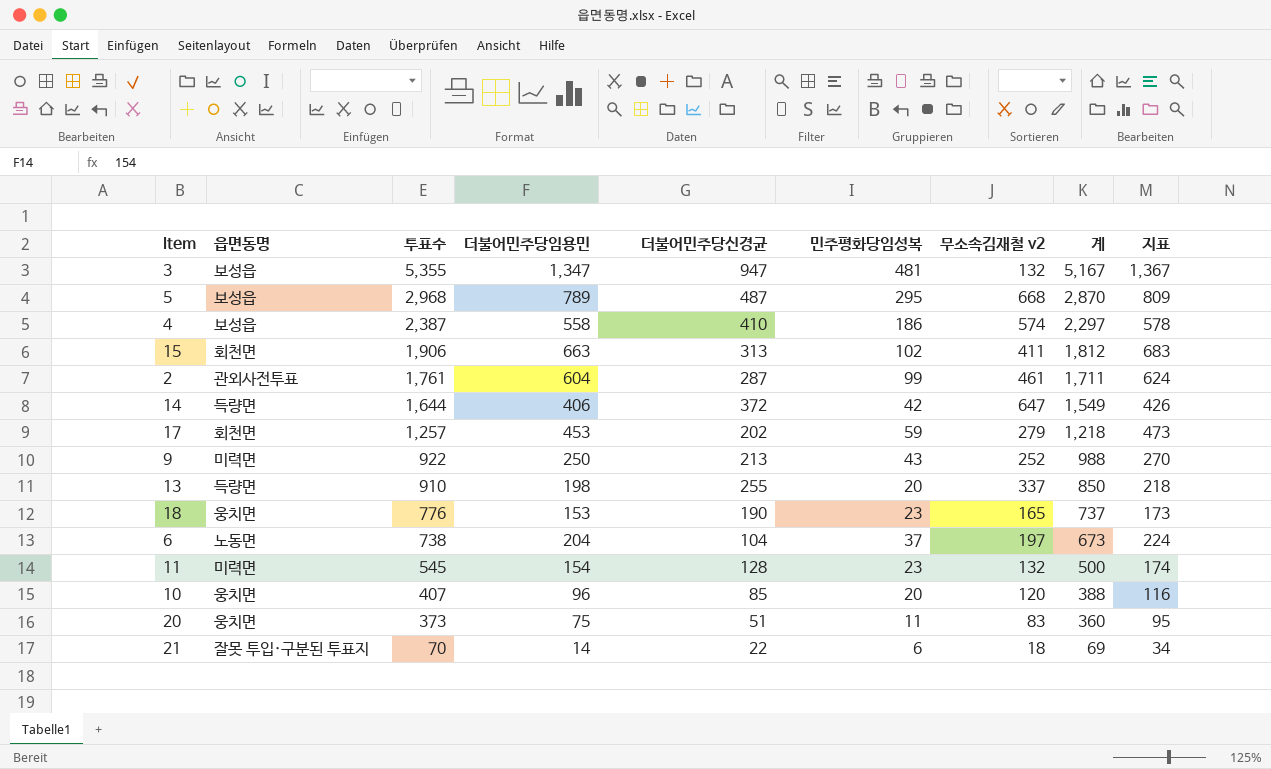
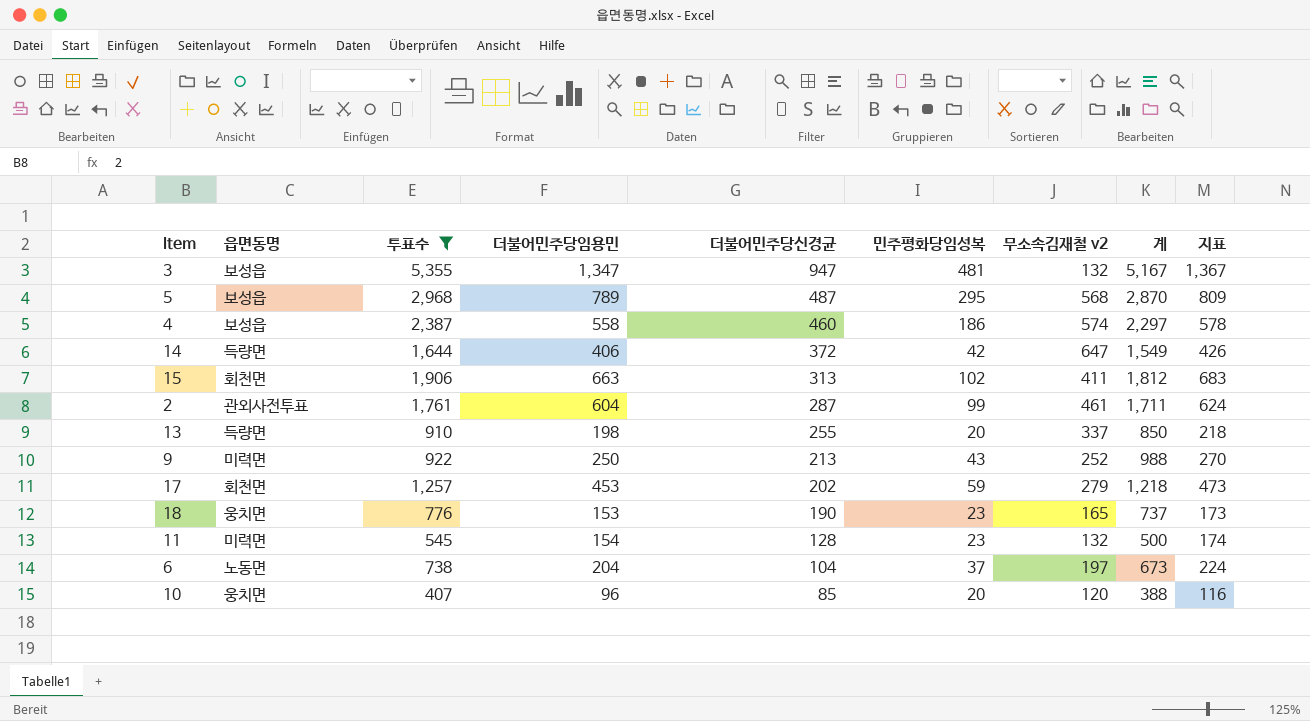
filter: none -> 투표수 >= 407
row order: 투표수 descending -> 더불어민주당신경균 descending
5 | 무소속김재철 v2: 668 -> 568
4 | 더불어민주당신경균: 410 -> 460

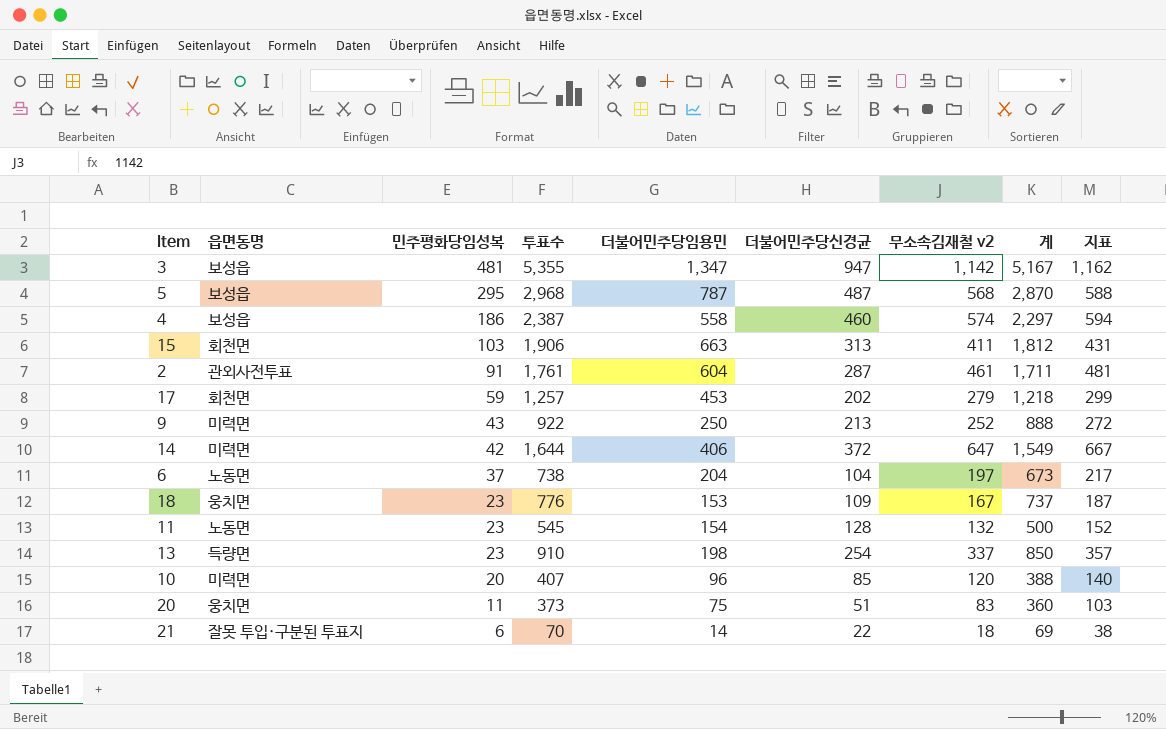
filter: 투표수 >= 407 -> none
row order: 더불어민주당신경균 descending -> 민주평화당임성복 descending
column 민주평화당임성복 | position: 6 -> 3
column 지표 | formula: [더불어민주당임용민] + 20 -> [무소속김재철 v2] + 20
3 | 무소속김재철 v2: 132 -> 1,142
5 | 더불어민주당임용민: 789 -> 787
15 | 민주평화당임성복: 102 -> 103
2 | 민주평화당임성복: 99 -> 91
9 | 계: 988 -> 888
14 | 읍면동명: 득량면 -> 미력면
18 | 더불어민주당신경균: 190 -> 109
18 | 무소속김재철 v2: 165 -> 167
11 | 읍면동명: 미력면 -> 노동면
13 | 민주평화당임성복: 20 -> 23
13 | 더불어민주당신경균: 255 -> 254
10 | 읍면동명: 웅치면 -> 미력면

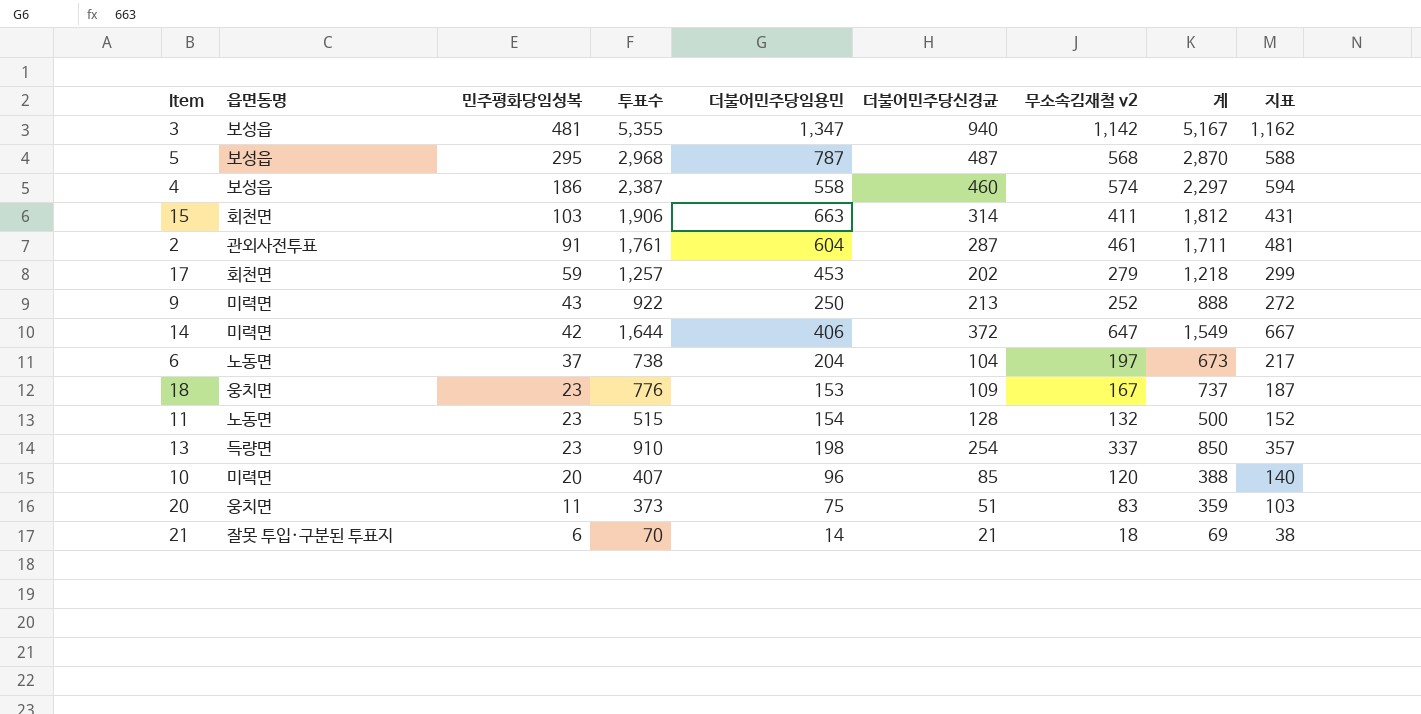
3 | 더불어민주당신경균: 947 -> 940
15 | 더불어민주당신경균: 313 -> 314
11 | 투표수: 545 -> 515
20 | 계: 360 -> 359
21 | 더불어민주당신경균: 22 -> 21

